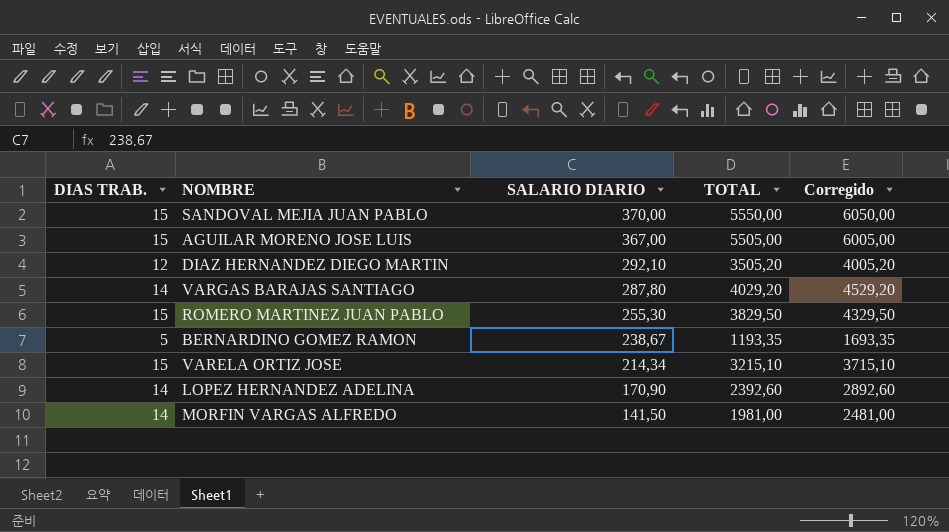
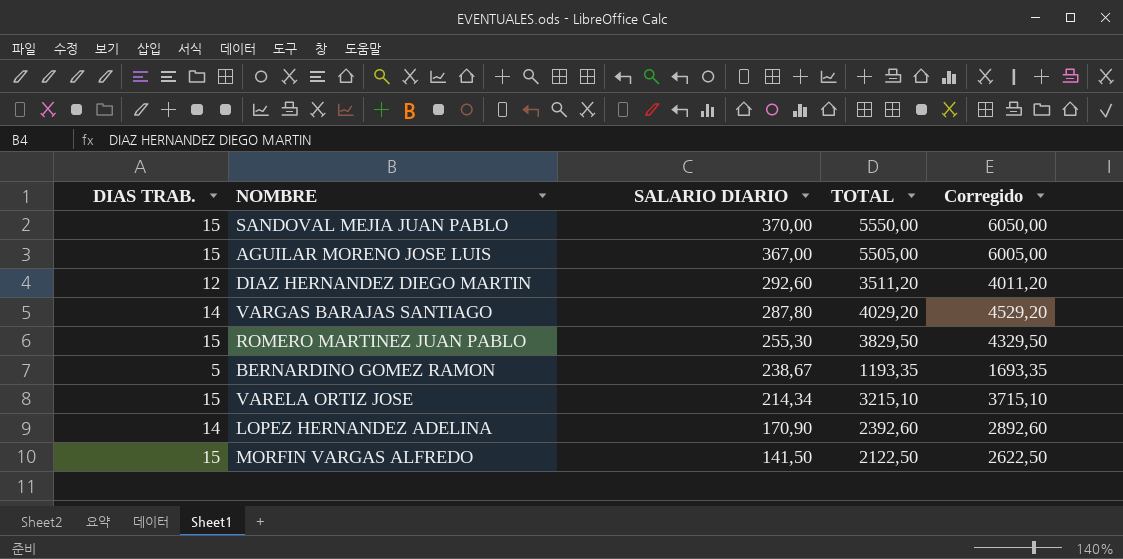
DIAZ HERNANDEZ DIEGO MARTIN | SALARIO DIARIO: 292,10 -> 292,60
DIAZ HERNANDEZ DIEGO MARTIN | TOTAL: 3505,20 -> 3511,20
DIAZ HERNANDEZ DIEGO MARTIN | Corregido: 4005,20 -> 4011,20
MORFIN VARGAS ALFREDO | DIAS TRAB.: 14 -> 15
MORFIN VARGAS ALFREDO | TOTAL: 1981,00 -> 2122,50
MORFIN VARGAS ALFREDO | Corregido: 2481,00 -> 2622,50

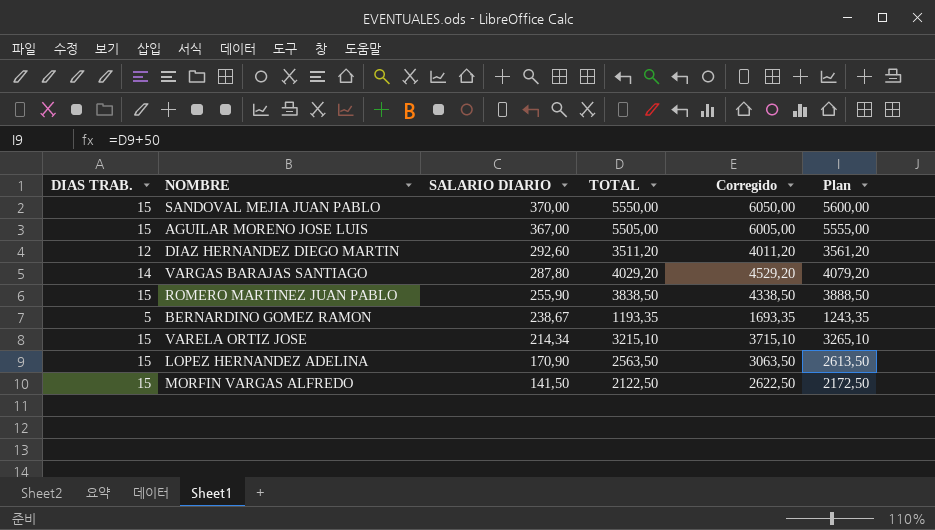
column Plan | formula: none -> [TOTAL] + 50
ROMERO MARTINEZ JUAN PABLO | SALARIO DIARIO: 255,30 -> 255,90
ROMERO MARTINEZ JUAN PABLO | TOTAL: 3829,50 -> 3838,50
ROMERO MARTINEZ JUAN PABLO | Corregido: 4329,50 -> 4338,50
LOPEZ HERNANDEZ ADELINA | DIAS TRAB.: 14 -> 15
LOPEZ HERNANDEZ ADELINA | TOTAL: 2392,60 -> 2563,50
LOPEZ HERNANDEZ ADELINA | Corregido: 2892,60 -> 3063,50

